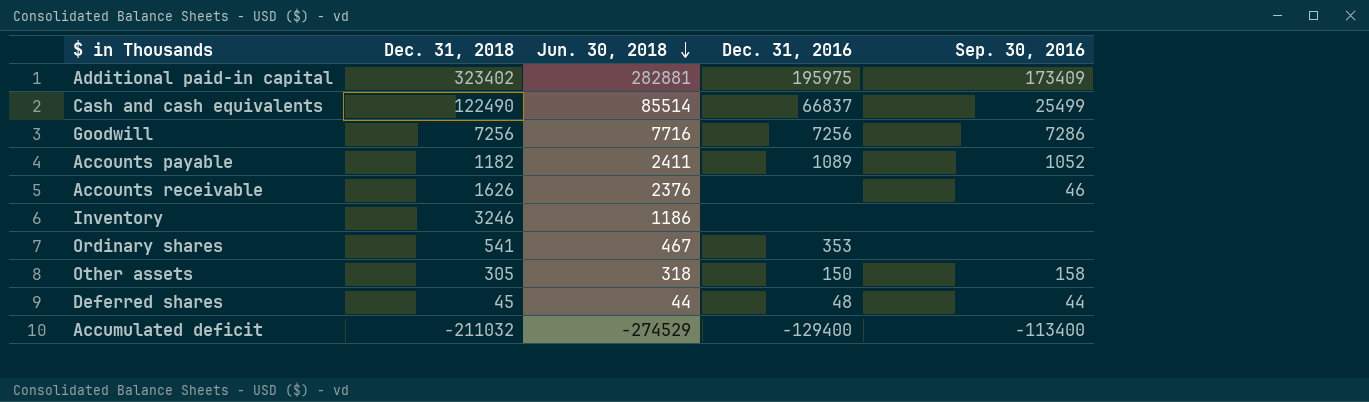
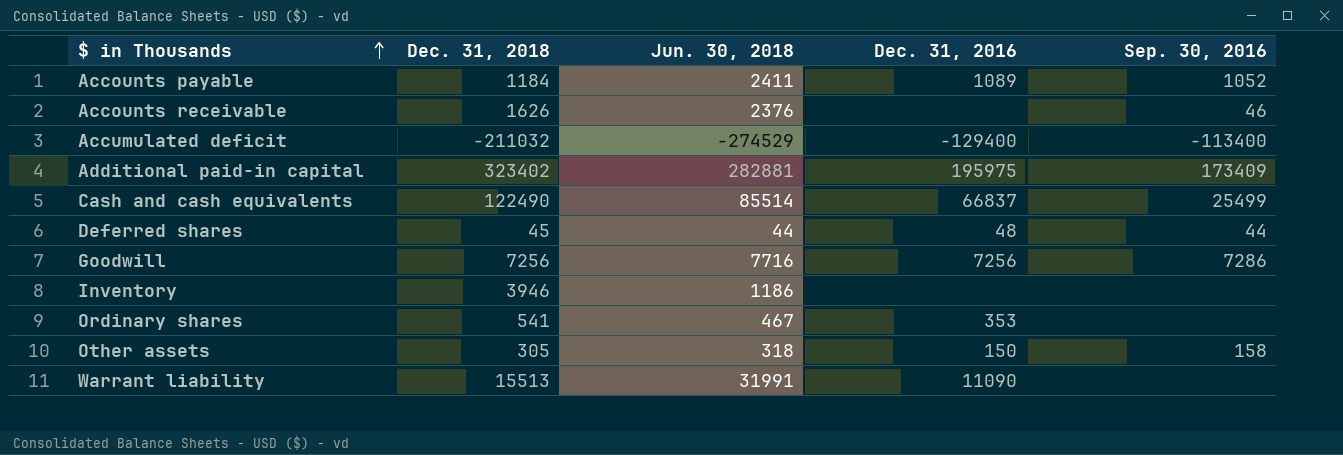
row order: Jun. 30, 2018 descending -> $ in Thousands ascending
Accounts payable | Dec. 31, 2018: 1182 -> 1184
Inventory | Dec. 31, 2018: 3246 -> 3946
row Warrant liability: none -> 15513 | 31991 | 11090 | none

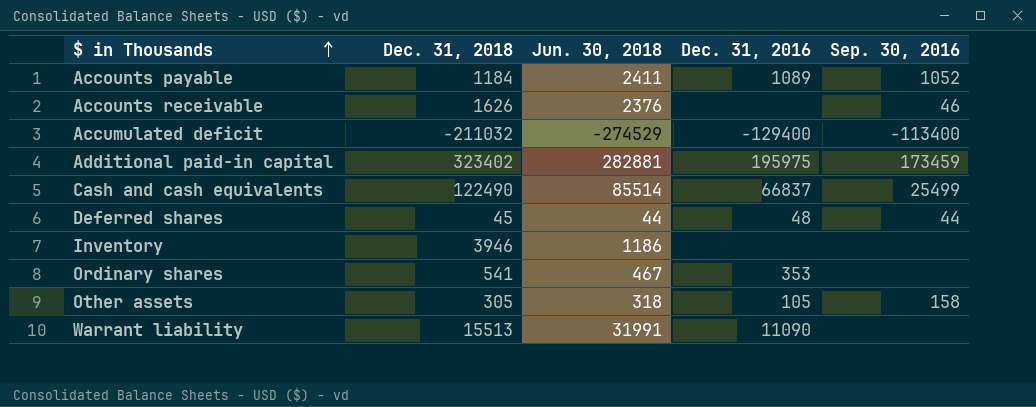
row Goodwill: 7256 | 7716 | 7256 | 7286 -> none
Additional paid-in capital | Sep. 30, 2016: 173409 -> 173459
Other assets | Dec. 31, 2016: 150 -> 105

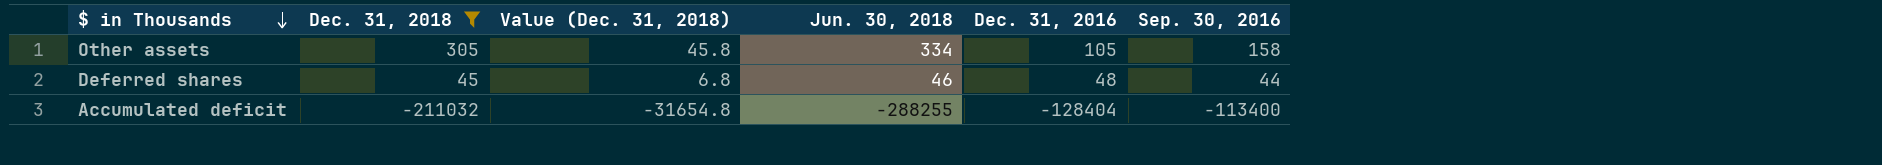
filter: none -> Dec. 31, 2018 <= 305
row order: $ in Thousands ascending -> $ in Thousands descending
column Value (Dec. 31, 2018) | formula: none -> [Dec. 31, 2018] * 0.15
Other assets | Jun. 30, 2018: 318 -> 334
Deferred shares | Jun. 30, 2018: 44 -> 46
Accumulated deficit | Jun. 30, 2018: -274529 -> -288255
Accumulated deficit | Dec. 31, 2016: -129400 -> -128404

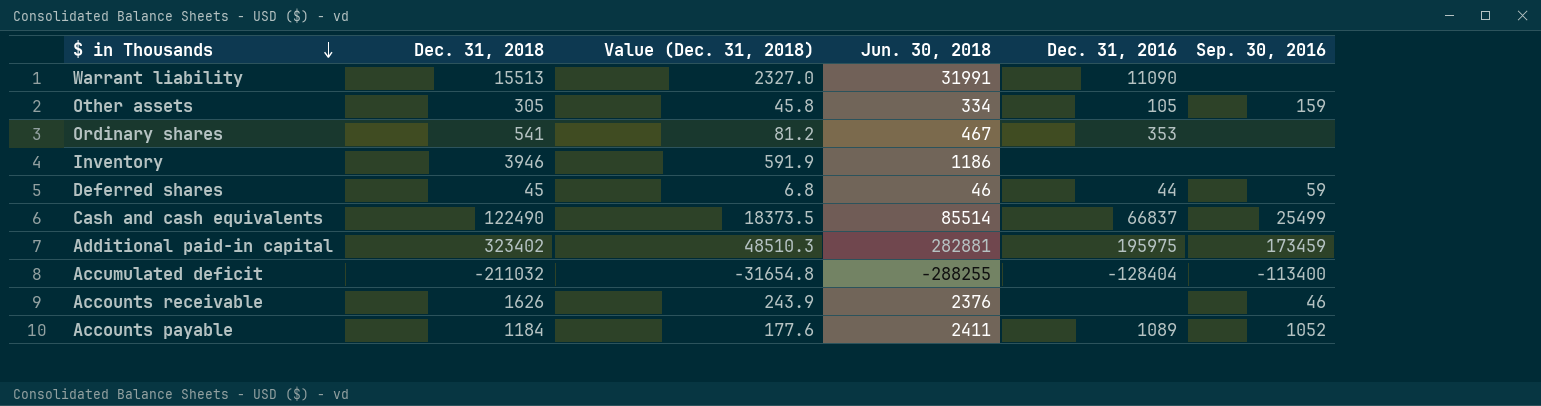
filter: Dec. 31, 2018 <= 305 -> none
Other assets | Sep. 30, 2016: 158 -> 159
Deferred shares | Dec. 31, 2016: 48 -> 44
Deferred shares | Sep. 30, 2016: 44 -> 59

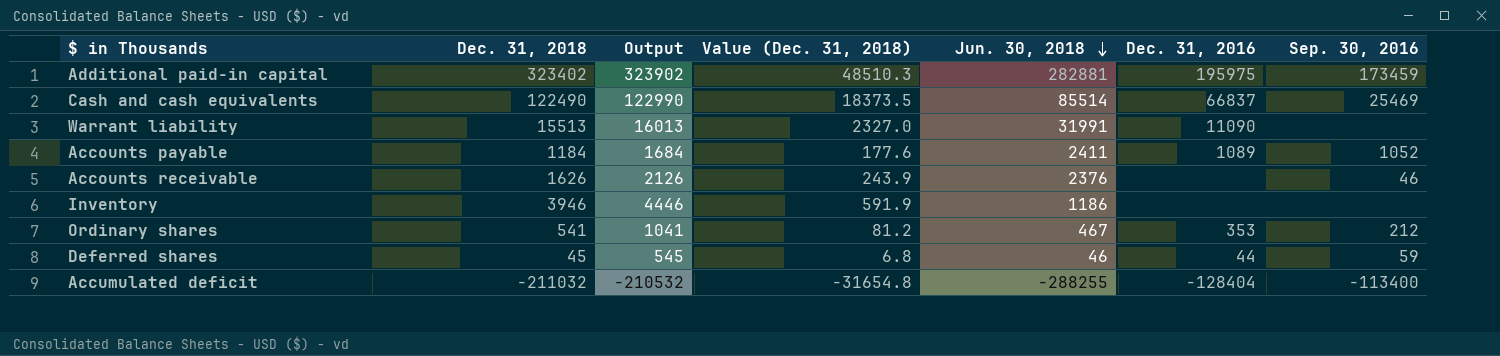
row order: $ in Thousands descending -> Jun. 30, 2018 descending
column Output | formula: none -> [Dec. 31, 2018] + 500
row Other assets: 305 | 45.8 | 334 | 105 | 159 -> none
Cash and cash equivalents | Sep. 30, 2016: 25499 -> 25469
Ordinary shares | Sep. 30, 2016: none -> 212

